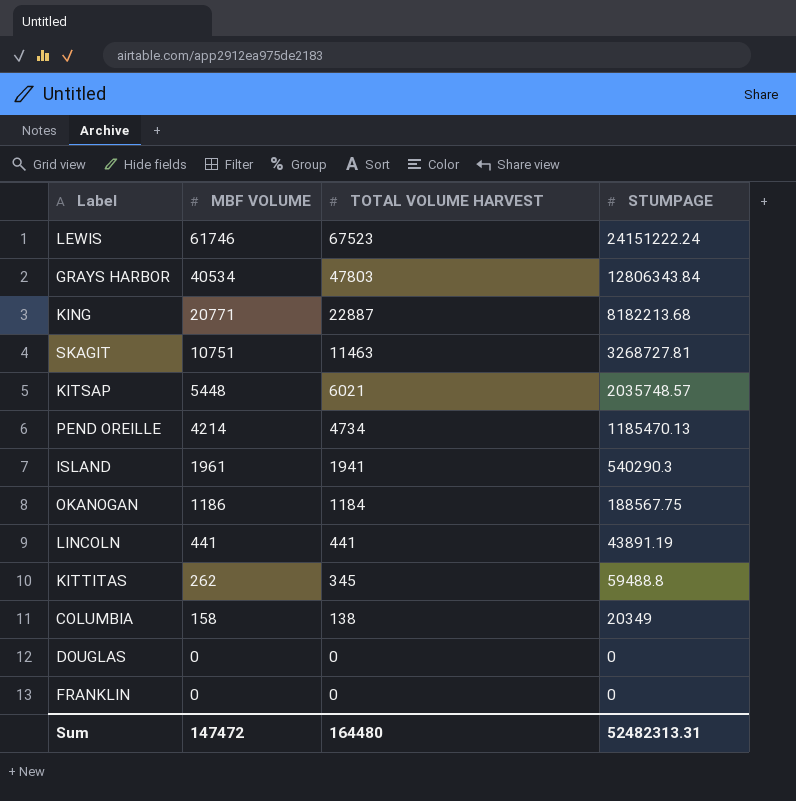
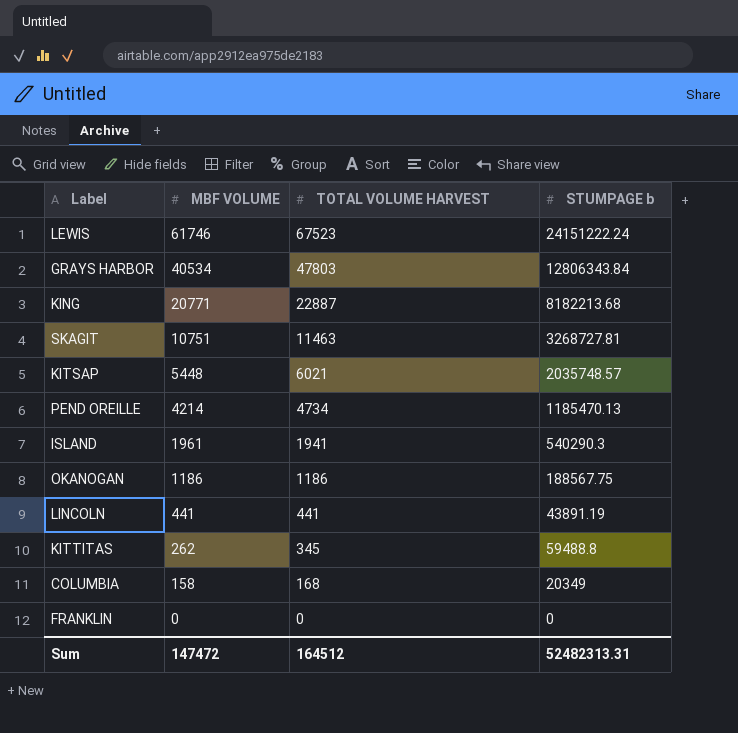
column name: STUMPAGE -> STUMPAGE b
row DOUGLAS: 0 | 0 | 0 -> none
OKANOGAN | TOTAL VOLUME HARVEST: 1184 -> 1186
COLUMBIA | TOTAL VOLUME HARVEST: 138 -> 168
Sum | TOTAL VOLUME HARVEST: 164480 -> 164512

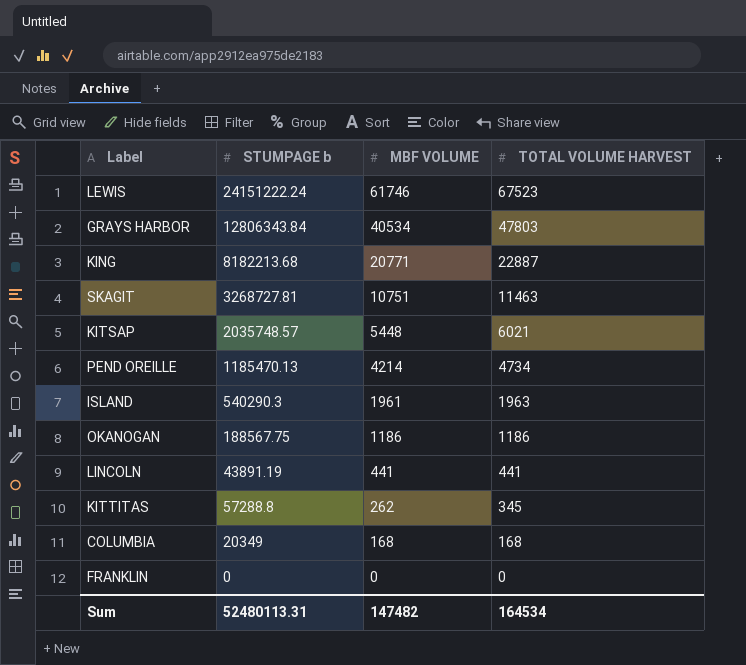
column STUMPAGE b | position: 4 -> 2
ISLAND | TOTAL VOLUME HARVEST: 1941 -> 1963
KITTITAS | STUMPAGE b: 59488.8 -> 57288.8
COLUMBIA | MBF VOLUME: 158 -> 168
Sum | STUMPAGE b: 52482313.31 -> 52480113.31
Sum | MBF VOLUME: 147472 -> 147482
Sum | TOTAL VOLUME HARVEST: 164512 -> 164534

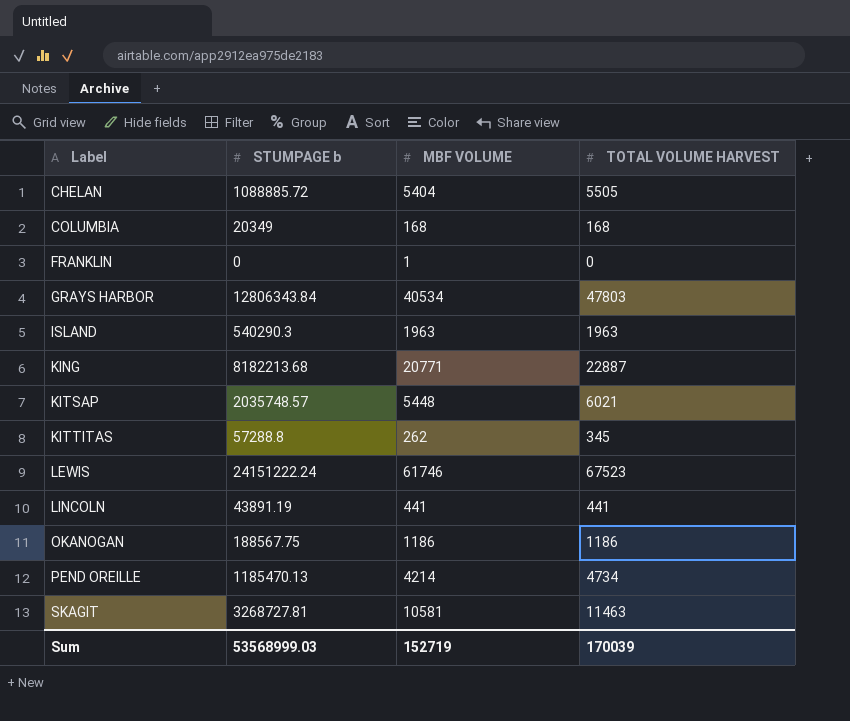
row order: MBF VOLUME descending -> Label ascending
row CHELAN: none -> 1088885.72 | 5404 | 5505
FRANKLIN | MBF VOLUME: 0 -> 1
ISLAND | MBF VOLUME: 1961 -> 1963
SKAGIT | MBF VOLUME: 10751 -> 10581
Sum | STUMPAGE b: 52480113.31 -> 53568999.03
Sum | MBF VOLUME: 147482 -> 152719
Sum | TOTAL VOLUME HARVEST: 164534 -> 170039

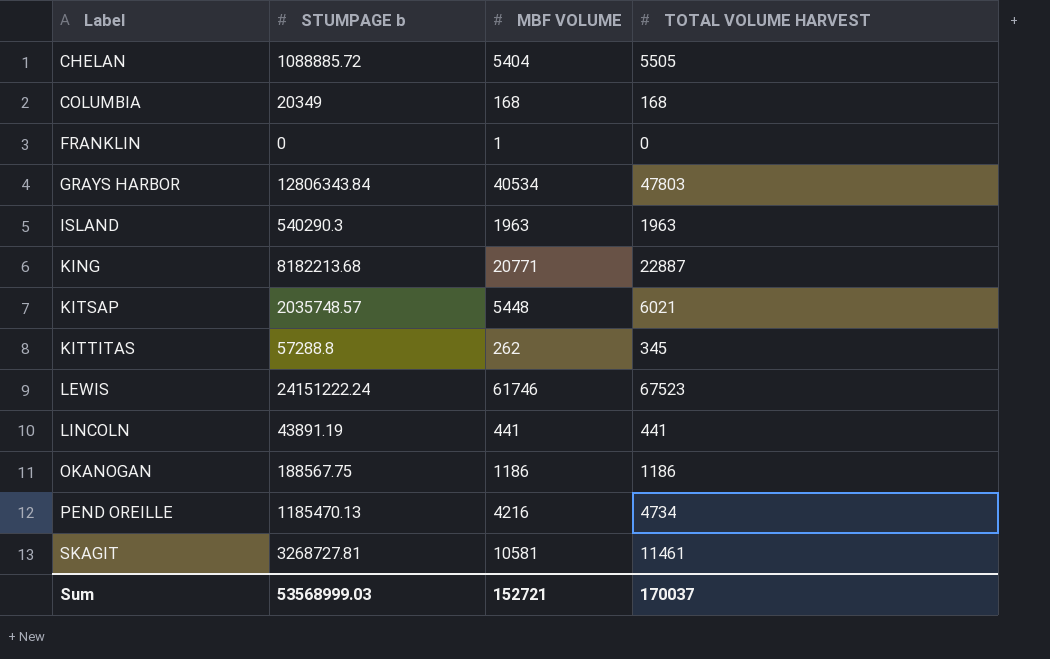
PEND OREILLE | MBF VOLUME: 4214 -> 4216
SKAGIT | TOTAL VOLUME HARVEST: 11463 -> 11461
Sum | MBF VOLUME: 152719 -> 152721
Sum | TOTAL VOLUME HARVEST: 170039 -> 170037

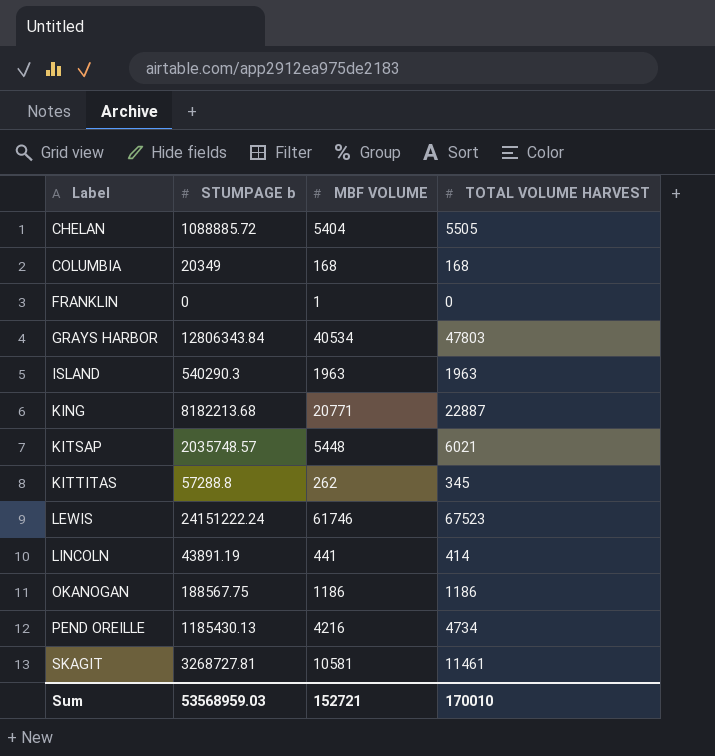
LINCOLN | TOTAL VOLUME HARVEST: 441 -> 414
PEND OREILLE | STUMPAGE b: 1185470.13 -> 1185430.13
Sum | STUMPAGE b: 53568999.03 -> 53568959.03
Sum | TOTAL VOLUME HARVEST: 170037 -> 170010

